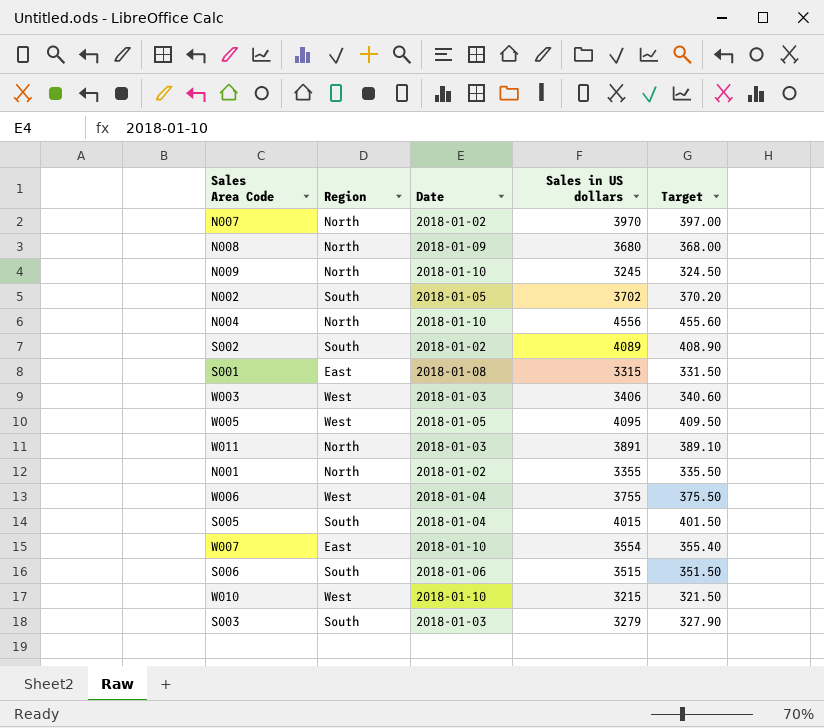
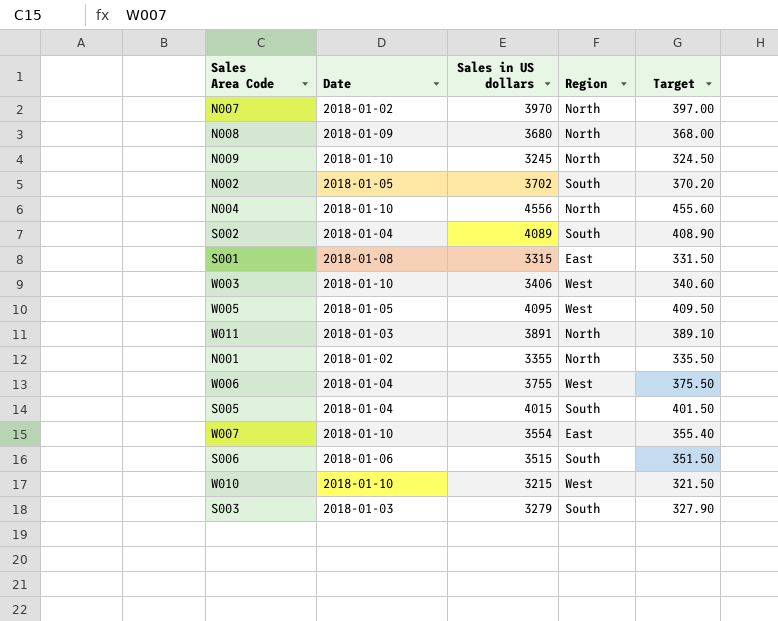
column Region | position: 2 -> 4
S002 | Date: 2018-01-02 -> 2018-01-04
W003 | Date: 2018-01-03 -> 2018-01-10

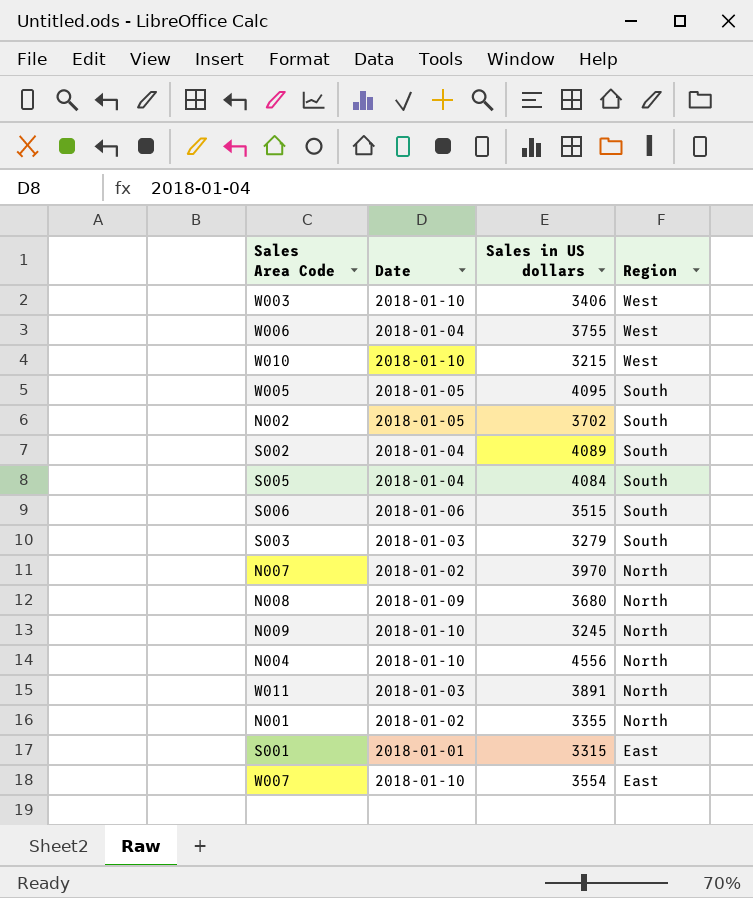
row order: none -> Region descending
column Target | formula: [Sales in US dollars] * 0.1 -> none
W005 | Region: West -> South
S005 | Sales in US dollars: 4015 -> 4084
S001 | Date: 2018-01-08 -> 2018-01-01

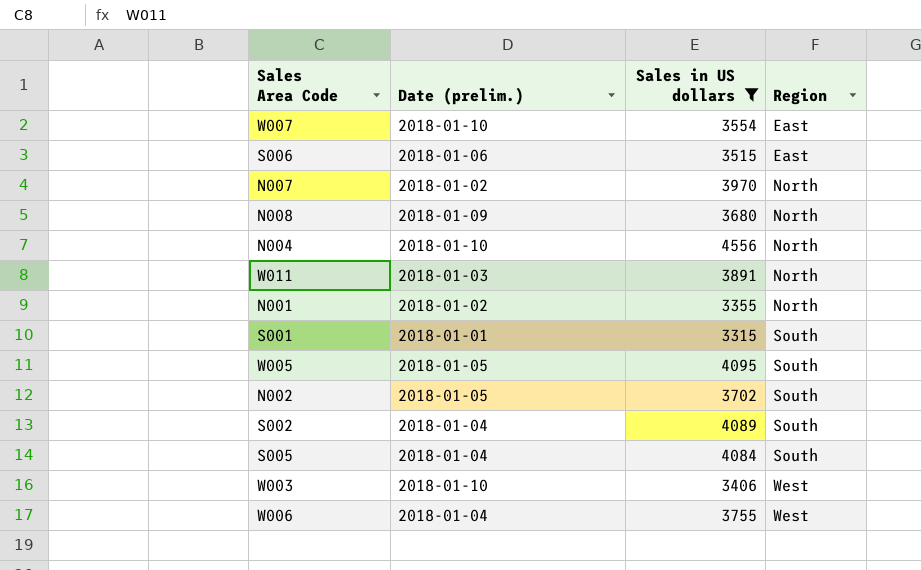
filter: none -> Sales in US dollars >= 3315
row order: Region descending -> Region ascending
column name: Date -> Date (prelim.)
S006 | Region: South -> East
S001 | Region: East -> South

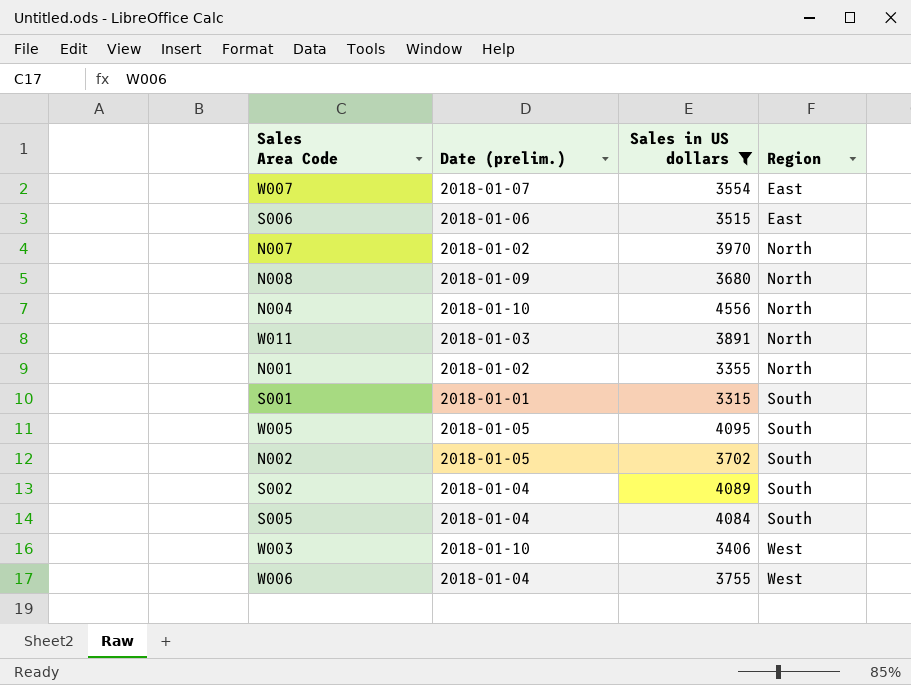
W007 | Date (prelim.): 2018-01-10 -> 2018-01-07

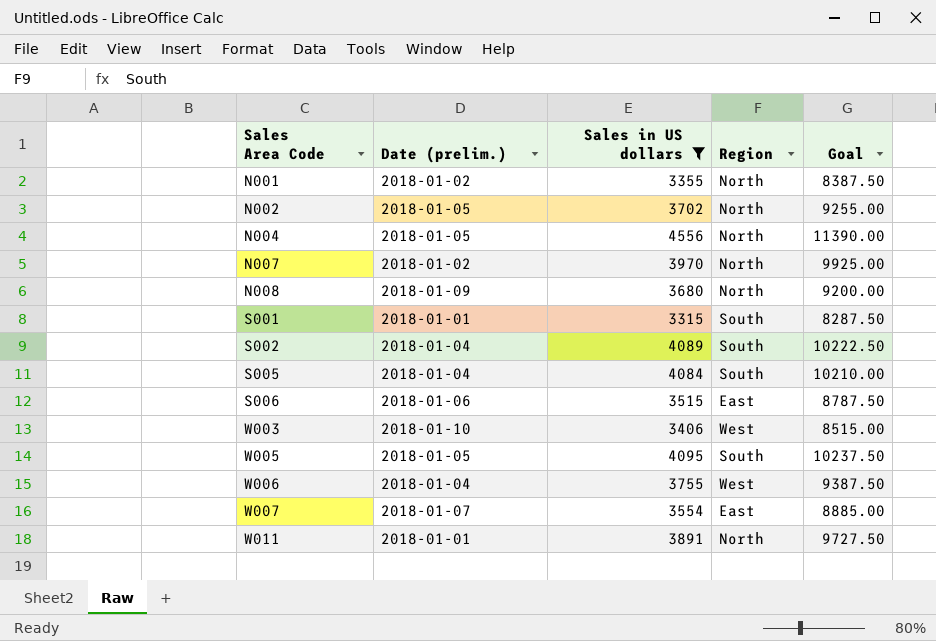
row order: Region ascending -> Sales Area Code ascending
column Goal | formula: none -> [Sales in US dollars] * 2.5
N002 | Region: South -> North
N004 | Date (prelim.): 2018-01-10 -> 2018-01-05
W011 | Date (prelim.): 2018-01-03 -> 2018-01-01

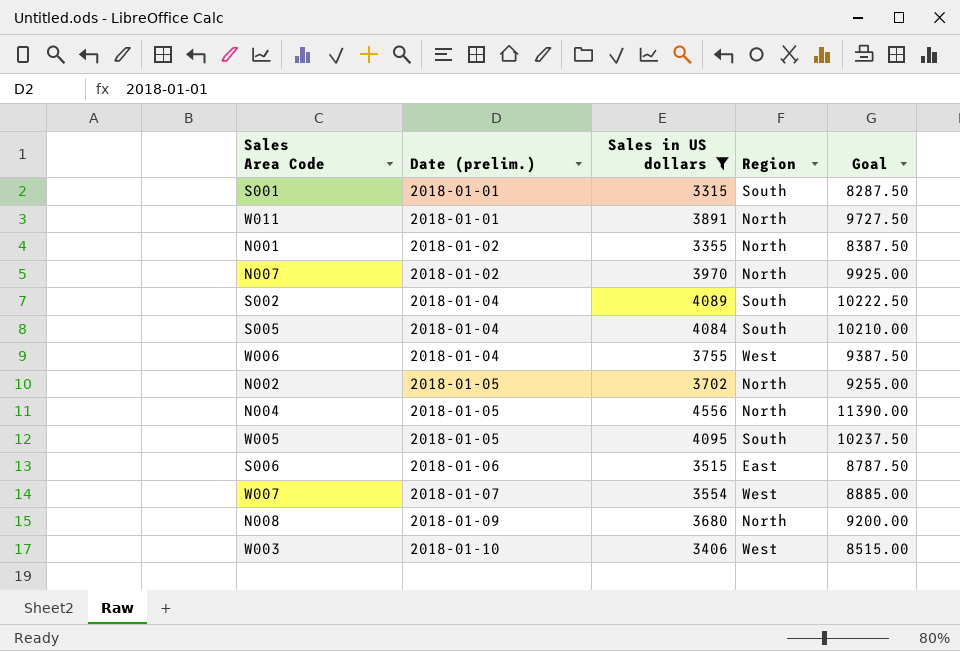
row order: Sales Area Code ascending -> Date (prelim.) ascending
W007 | Region: East -> West

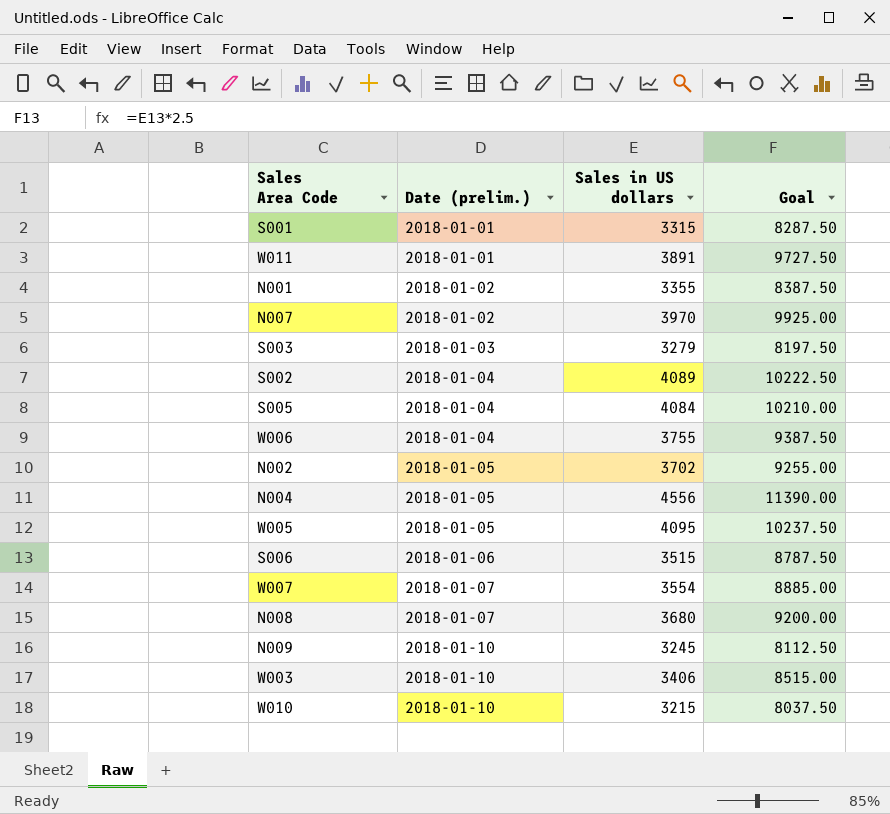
filter: Sales in US dollars >= 3315 -> none
column Region | position: 4 -> none
N008 | Date (prelim.): 2018-01-09 -> 2018-01-07

